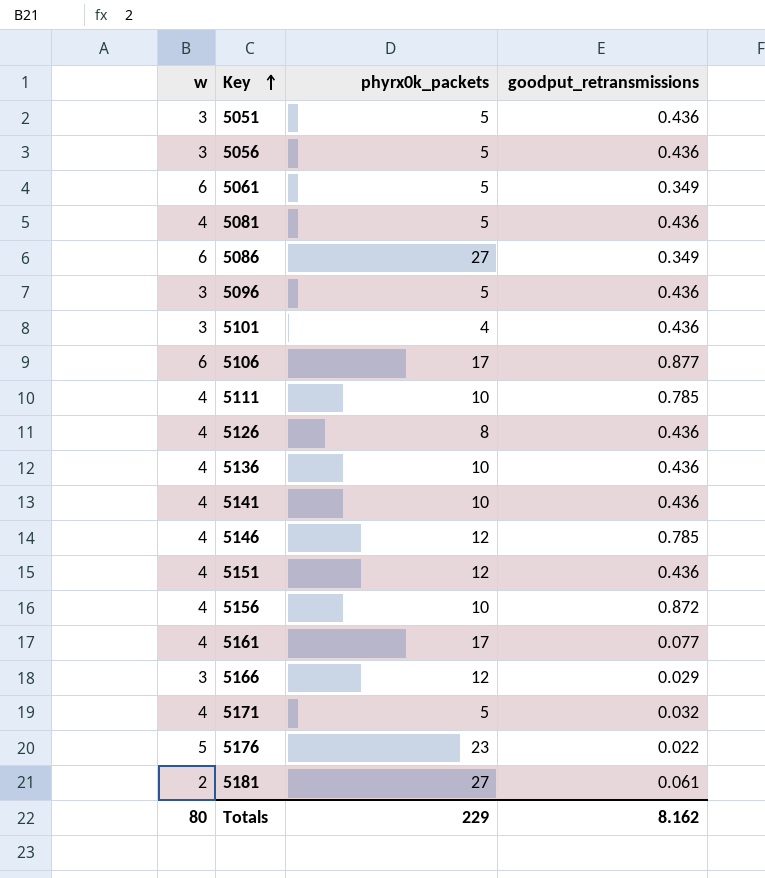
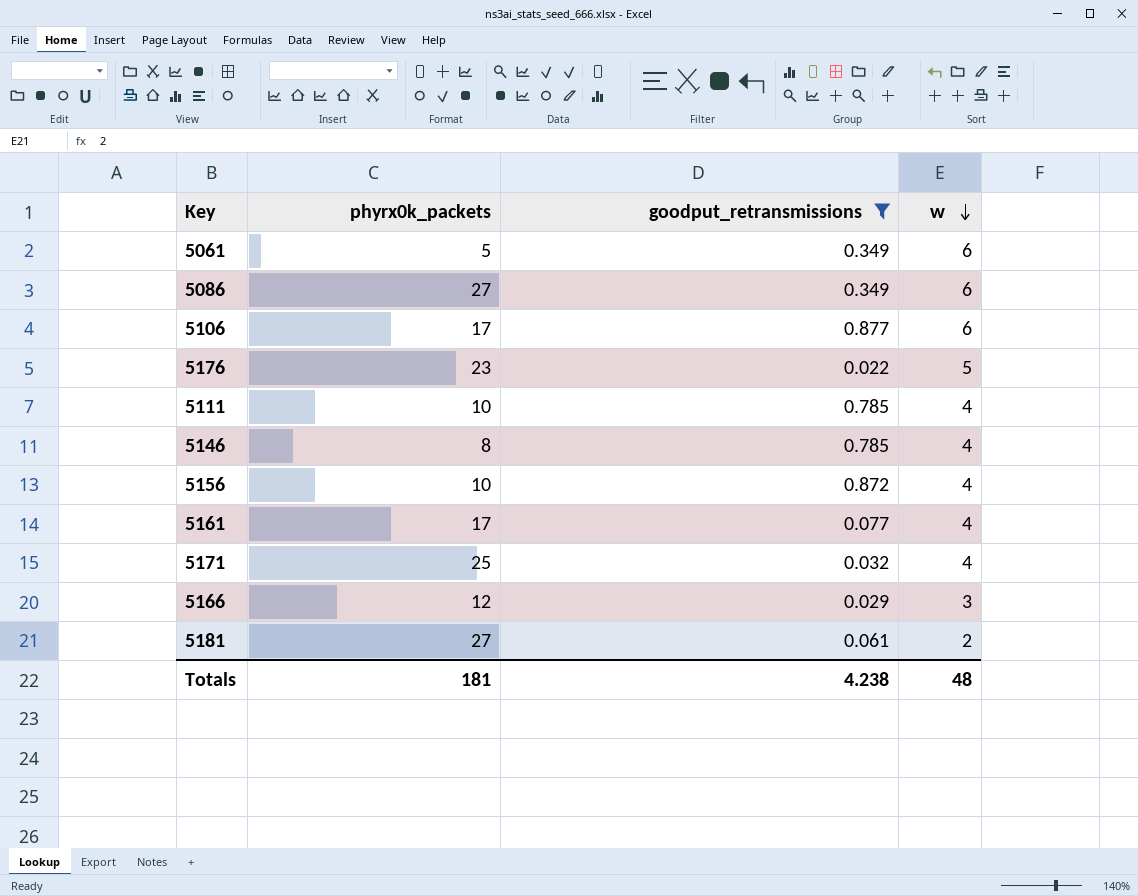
filter: none -> goodput_retransmissions != 0.436
row order: Key ascending -> w descending
column w | position: 1 -> 4
5146 | phyrx0k_packets: 12 -> 8
5171 | phyrx0k_packets: 5 -> 25
Totals | phyrx0k_packets: 229 -> 181
Totals | goodput_retransmissions: 8.162 -> 4.238
Totals | w: 80 -> 48

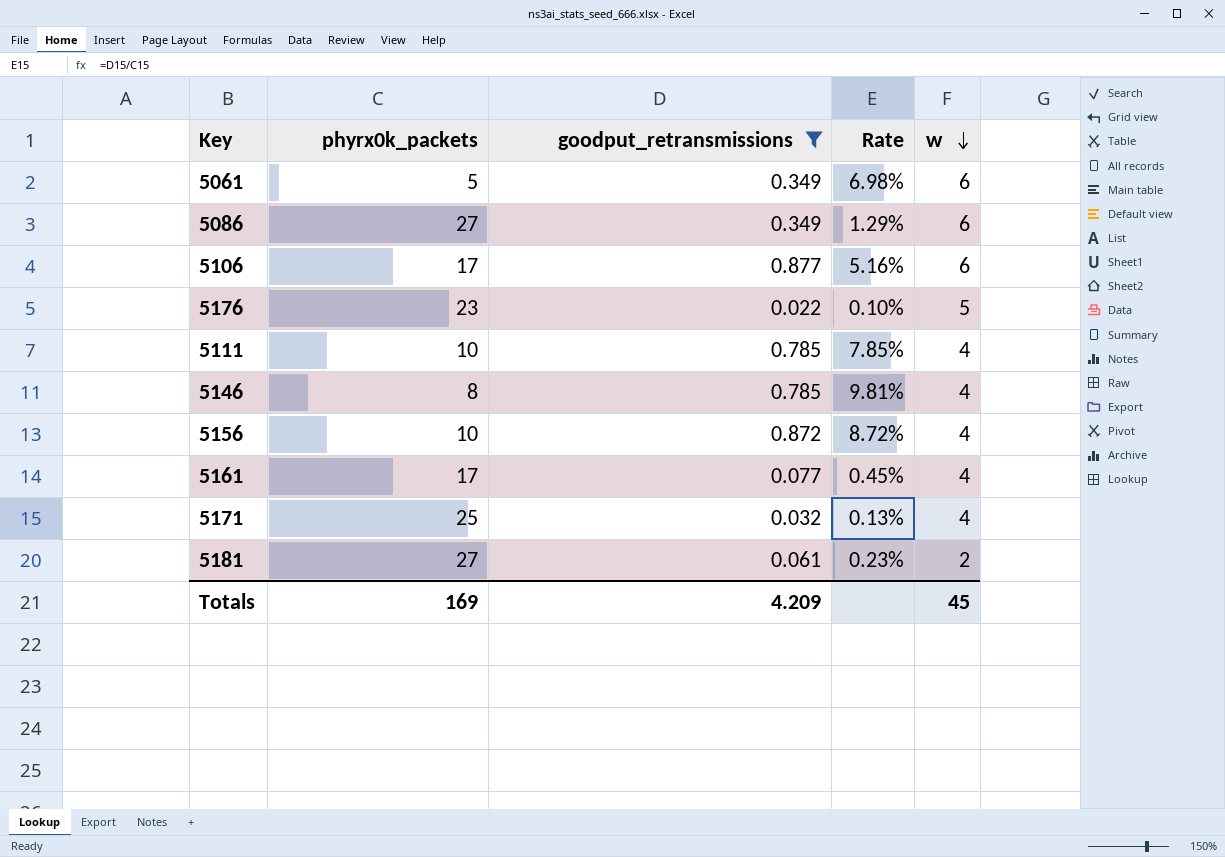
column Rate | formula: none -> [goodput_retransmissions] / [phyrx0k_packets]
row 5166: 12 | 0.029 | 3 -> none
Totals | phyrx0k_packets: 181 -> 169
Totals | goodput_retransmissions: 4.238 -> 4.209
Totals | w: 48 -> 45

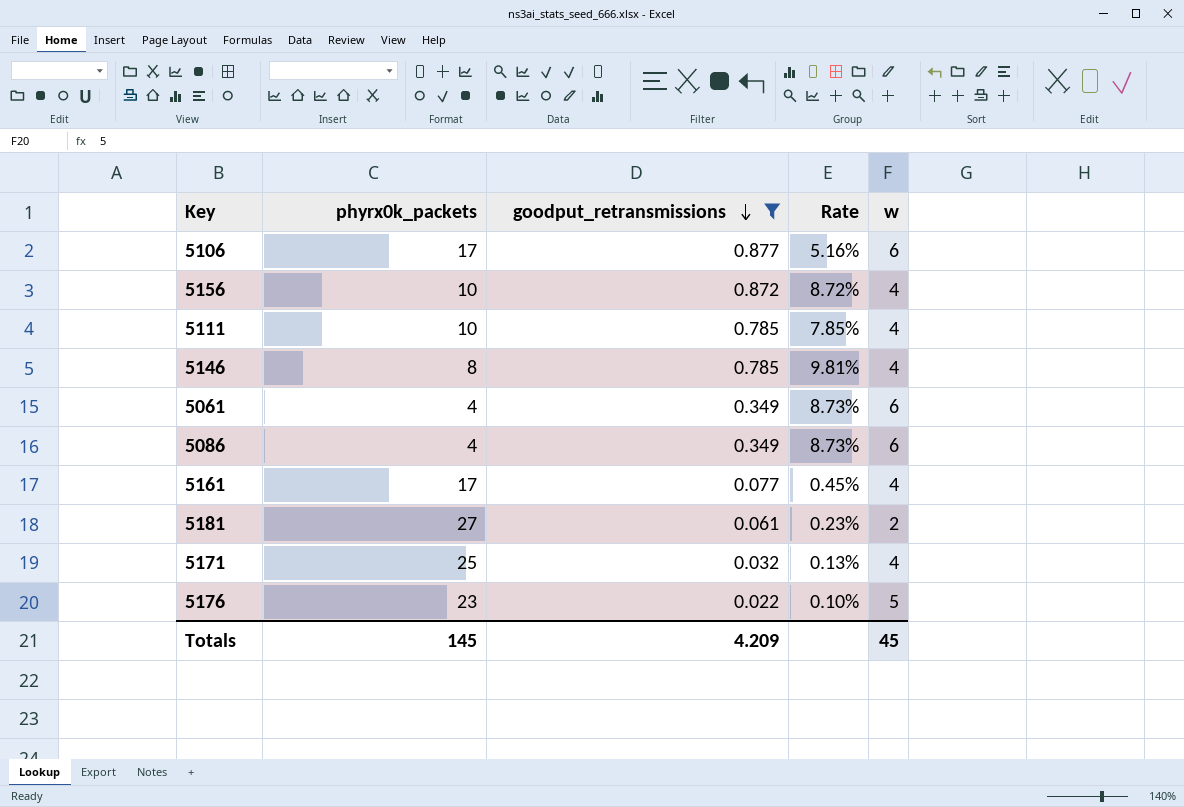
row order: w descending -> goodput_retransmissions descending
5061 | phyrx0k_packets: 5 -> 4
5061 | Rate: 6.98% -> 8.73%
5086 | phyrx0k_packets: 27 -> 4
5086 | Rate: 1.29% -> 8.73%
Totals | phyrx0k_packets: 169 -> 145

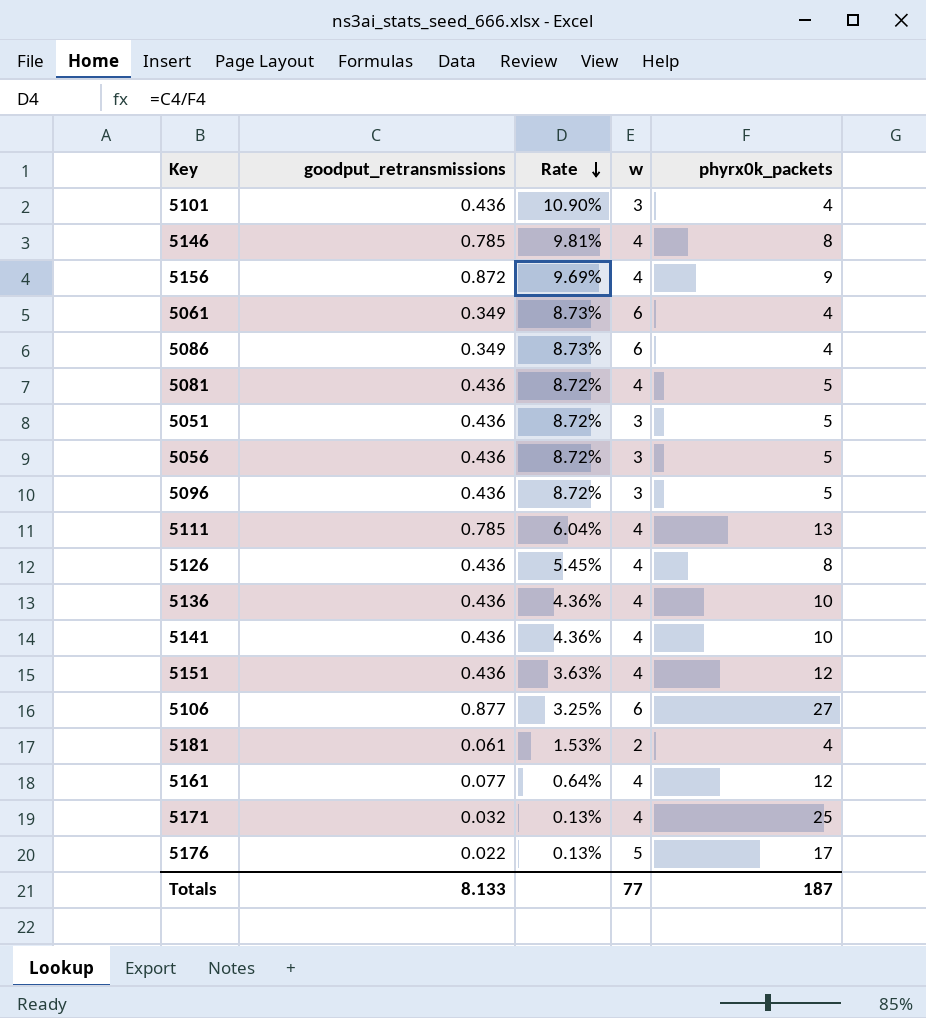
filter: goodput_retransmissions != 0.436 -> none
row order: goodput_retransmissions descending -> Rate descending
column phyrx0k_packets | position: 2 -> 5
5156 | Rate: 8.72% -> 9.69%
5156 | phyrx0k_packets: 10 -> 9
5111 | Rate: 7.85% -> 6.04%
5111 | phyrx0k_packets: 10 -> 13
5106 | Rate: 5.16% -> 3.25%
5106 | phyrx0k_packets: 17 -> 27
5181 | Rate: 0.23% -> 1.53%
5181 | phyrx0k_packets: 27 -> 4
5161 | Rate: 0.45% -> 0.64%
5161 | phyrx0k_packets: 17 -> 12
5176 | Rate: 0.10% -> 0.13%
5176 | phyrx0k_packets: 23 -> 17
Totals | goodput_retransmissions: 4.209 -> 8.133
Totals | w: 45 -> 77
Totals | phyrx0k_packets: 145 -> 187

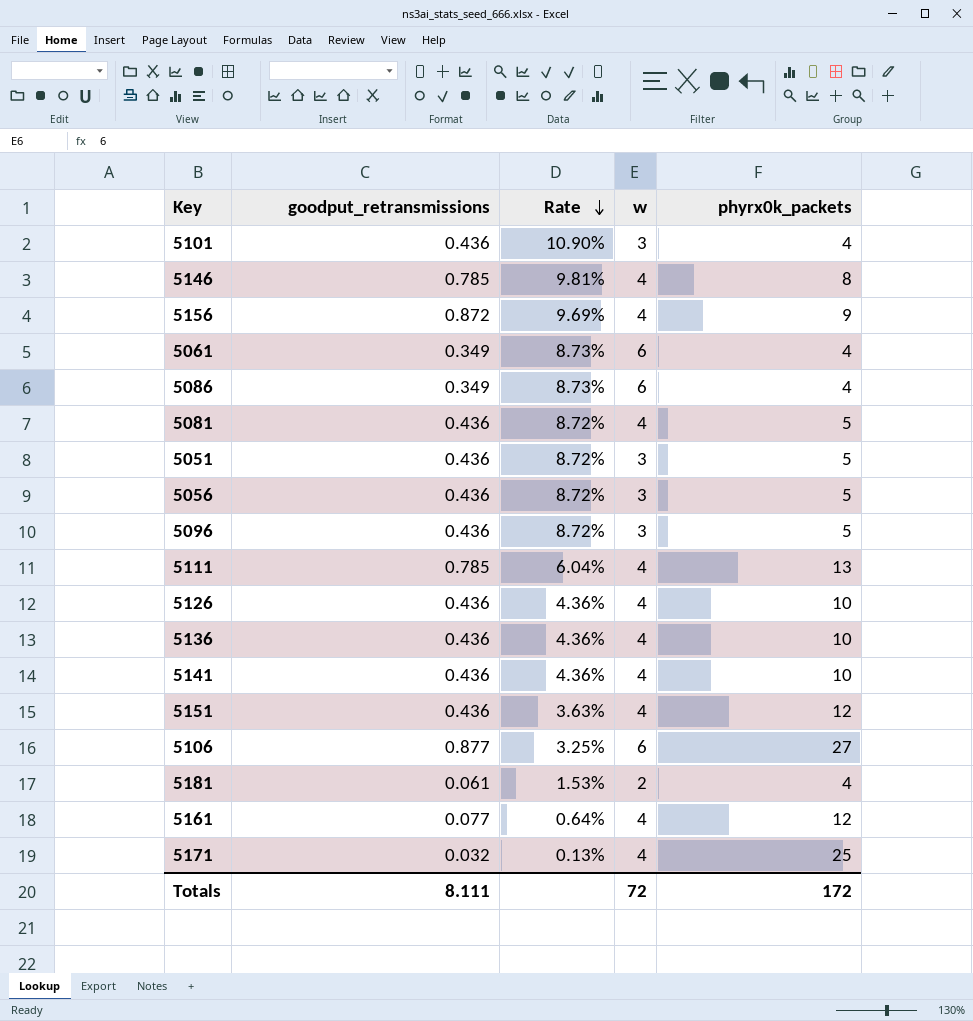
row 5176: 0.022 | 0.13% | 5 | 17 -> none
5126 | Rate: 5.45% -> 4.36%
5126 | phyrx0k_packets: 8 -> 10
Totals | goodput_retransmissions: 8.133 -> 8.111
Totals | w: 77 -> 72
Totals | phyrx0k_packets: 187 -> 172

